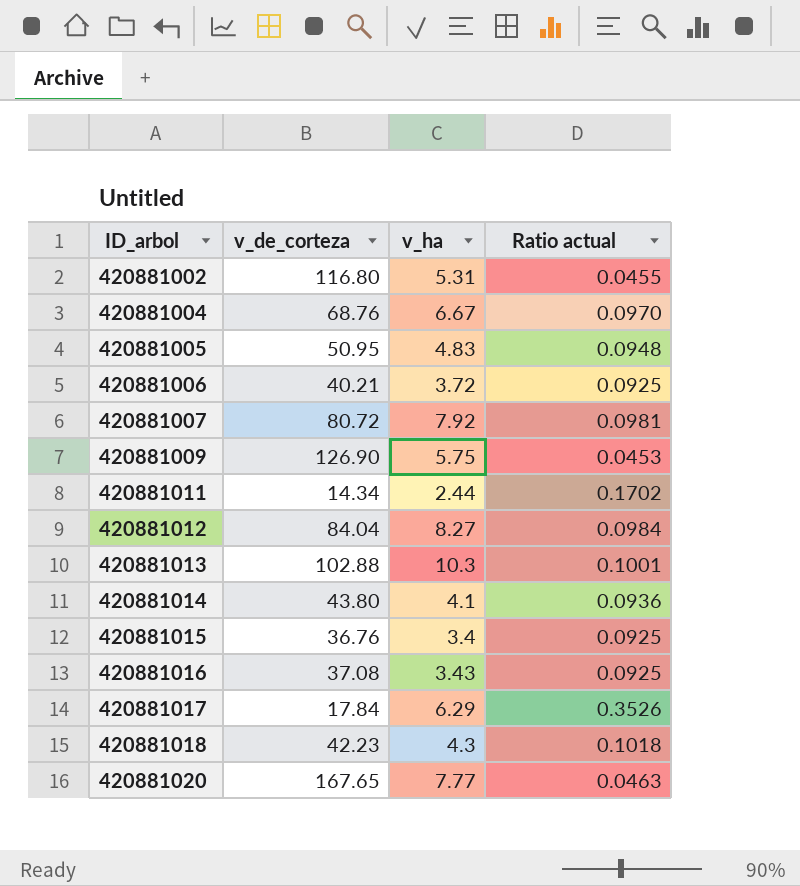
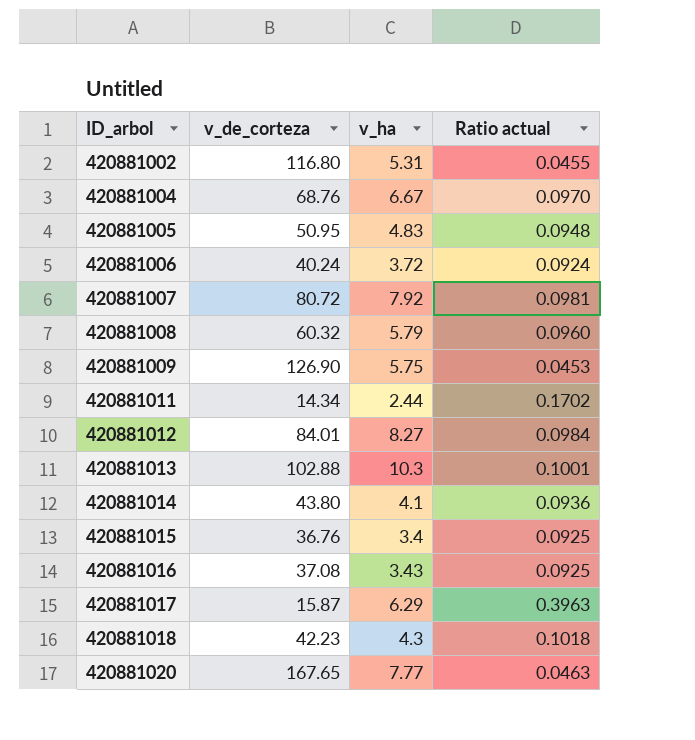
420881006 | v_de_corteza: 40.21 -> 40.24
420881006 | Ratio actual: 0.0925 -> 0.0924
row 420881008: none -> 60.32 | 5.79 | 0.0960
420881012 | v_de_corteza: 84.04 -> 84.01
420881017 | v_de_corteza: 17.84 -> 15.87
420881017 | Ratio actual: 0.3526 -> 0.3963

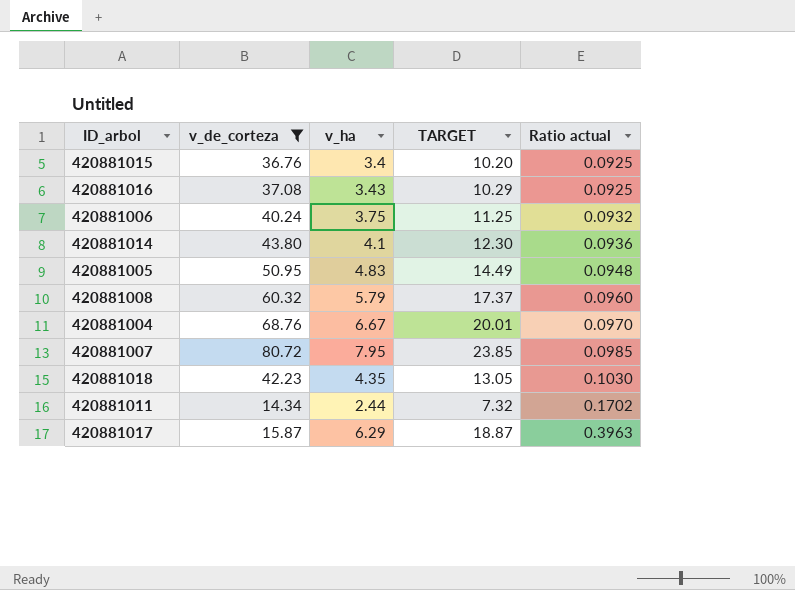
filter: none -> v_de_corteza <= 80.72
row order: ID_arbol ascending -> Ratio actual ascending
column TARGET | formula: none -> [v_ha] * 3
420881006 | v_ha: 3.72 -> 3.75
420881006 | Ratio actual: 0.0924 -> 0.0932
420881007 | v_ha: 7.92 -> 7.95
420881007 | Ratio actual: 0.0981 -> 0.0985
420881018 | v_ha: 4.3 -> 4.35
420881018 | Ratio actual: 0.1018 -> 0.1030

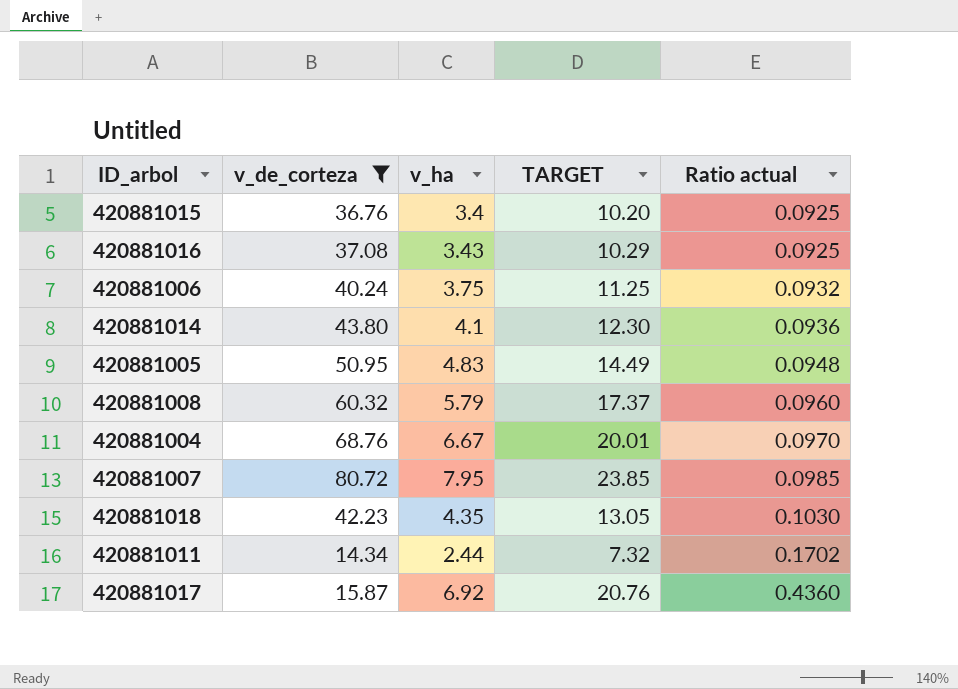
420881017 | v_ha: 6.29 -> 6.92
420881017 | TARGET: 18.87 -> 20.76
420881017 | Ratio actual: 0.3963 -> 0.4360

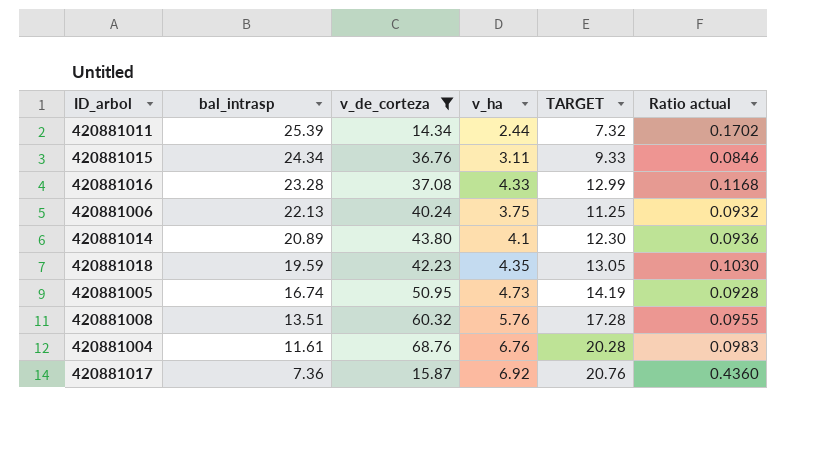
row order: Ratio actual ascending -> bal_intrasp descending
column bal_intrasp | position: none -> 2
row 420881007: 80.72 | 7.95 | 23.85 | 0.0985 -> none
420881015 | v_ha: 3.4 -> 3.11
420881015 | TARGET: 10.20 -> 9.33
420881015 | Ratio actual: 0.0925 -> 0.0846
420881016 | v_ha: 3.43 -> 4.33
420881016 | TARGET: 10.29 -> 12.99
420881016 | Ratio actual: 0.0925 -> 0.1168
420881005 | v_ha: 4.83 -> 4.73
420881005 | TARGET: 14.49 -> 14.19
420881005 | Ratio actual: 0.0948 -> 0.0928
420881008 | v_ha: 5.79 -> 5.76
420881008 | TARGET: 17.37 -> 17.28
420881008 | Ratio actual: 0.0960 -> 0.0955
420881004 | v_ha: 6.67 -> 6.76
420881004 | TARGET: 20.01 -> 20.28
420881004 | Ratio actual: 0.0970 -> 0.0983

